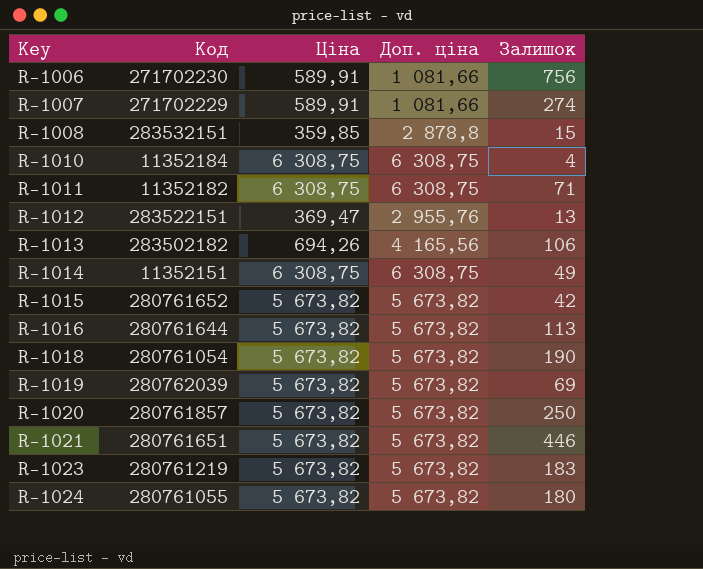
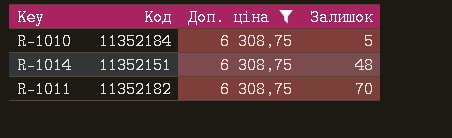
filter: none -> Доп. ціна = 6 308,75
row order: Key ascending -> Залишок ascending
column Ціна | position: 3 -> none
R-1010 | Залишок: 4 -> 5
R-1014 | Залишок: 49 -> 48
R-1011 | Залишок: 71 -> 70

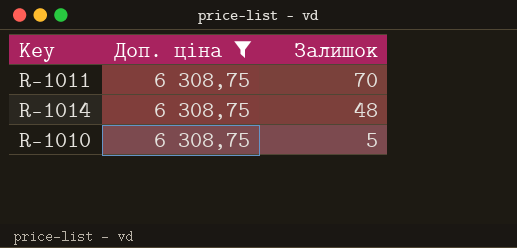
row order: Залишок ascending -> Залишок descending
column Код | position: 2 -> none

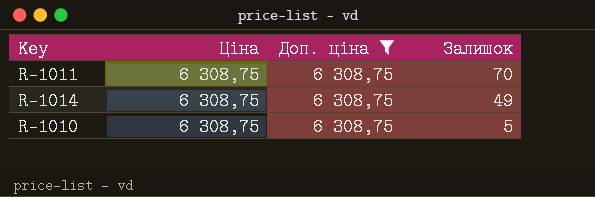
column Ціна | position: none -> 2
R-1014 | Залишок: 48 -> 49

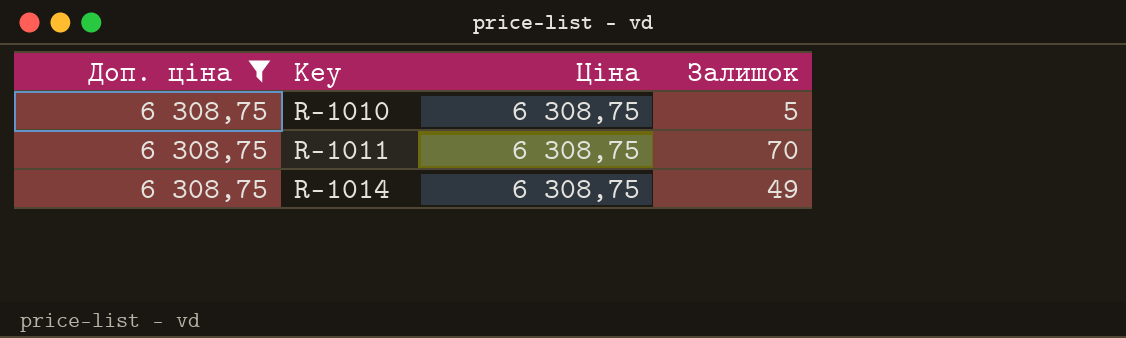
row order: Залишок descending -> Key ascending
column Доп. ціна | position: 3 -> 1

